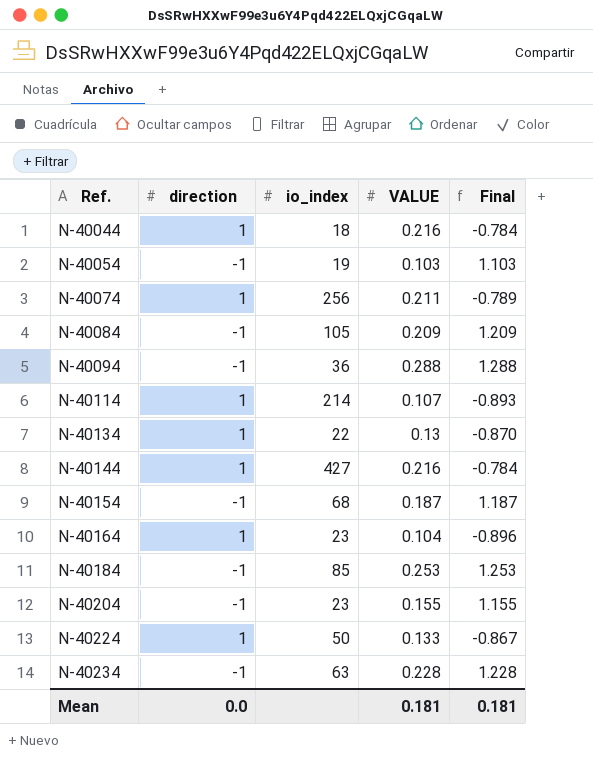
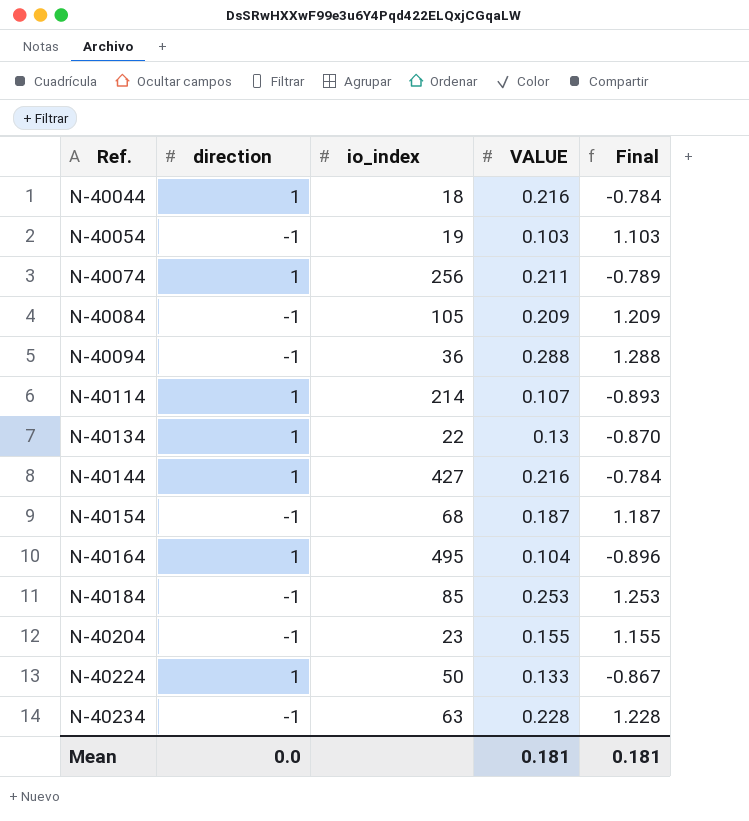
N-40164 | io_index: 23 -> 495

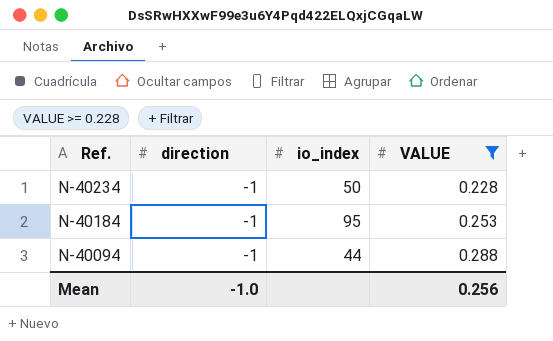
filter: none -> VALUE >= 0.228
row order: Ref. ascending -> Ref. descending
column Final | formula: [VALUE] - [direction] -> none
N-40234 | io_index: 63 -> 50
N-40184 | io_index: 85 -> 95
N-40094 | io_index: 36 -> 44
Mean | direction: 0.0 -> -1.0
Mean | VALUE: 0.181 -> 0.256

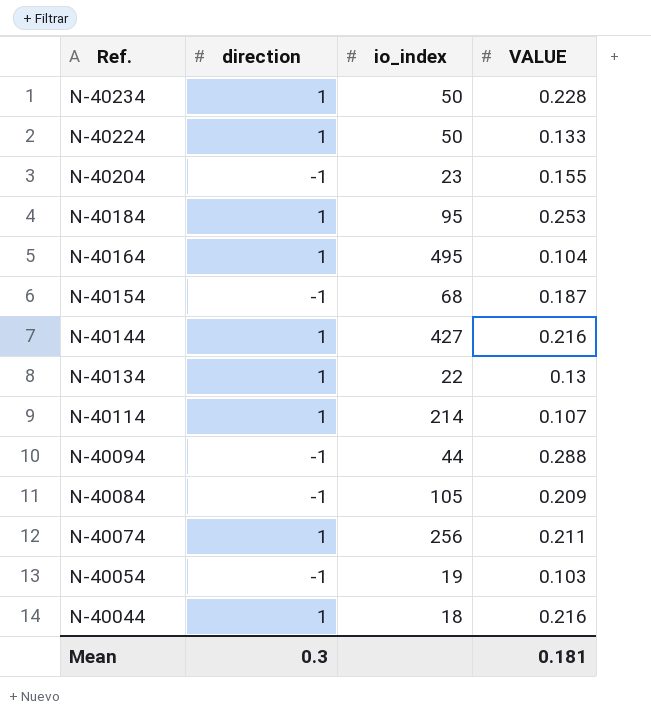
filter: VALUE >= 0.228 -> none
N-40234 | direction: -1 -> 1
N-40184 | direction: -1 -> 1
Mean | direction: -1.0 -> 0.3
Mean | VALUE: 0.256 -> 0.181

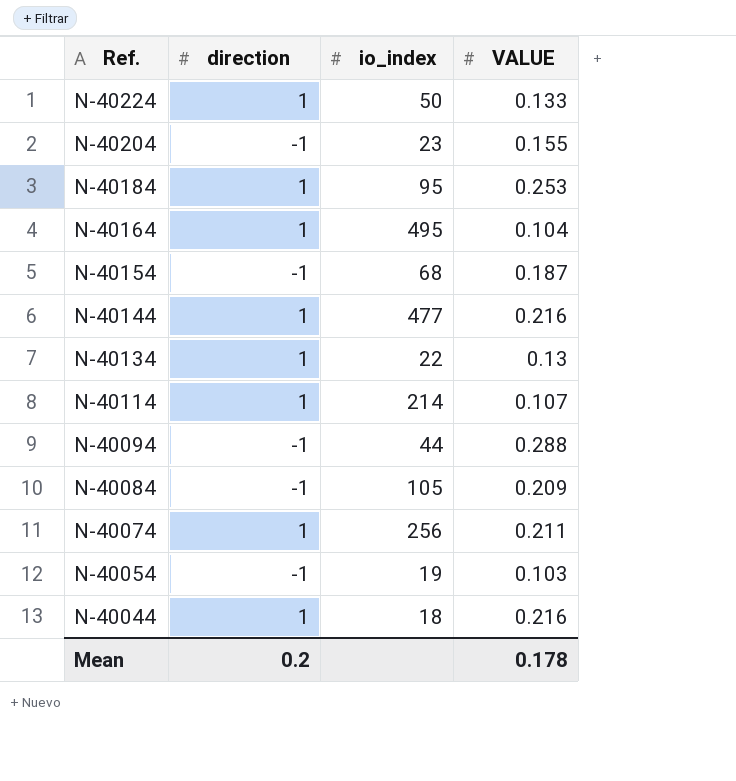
row N-40234: 1 | 50 | 0.228 -> none
N-40144 | io_index: 427 -> 477
Mean | direction: 0.3 -> 0.2
Mean | VALUE: 0.181 -> 0.178

